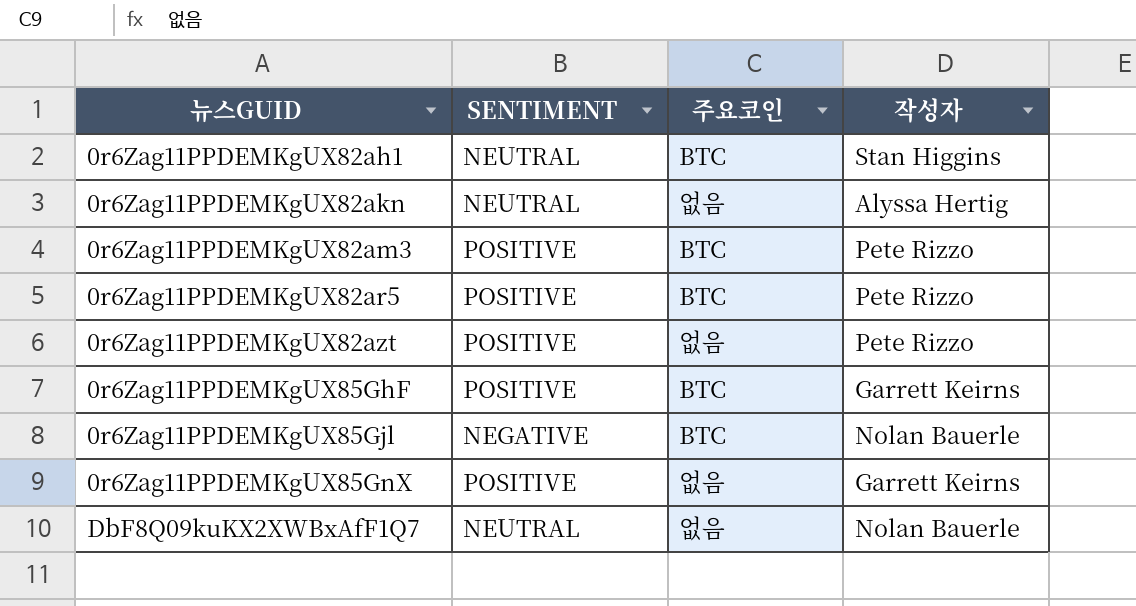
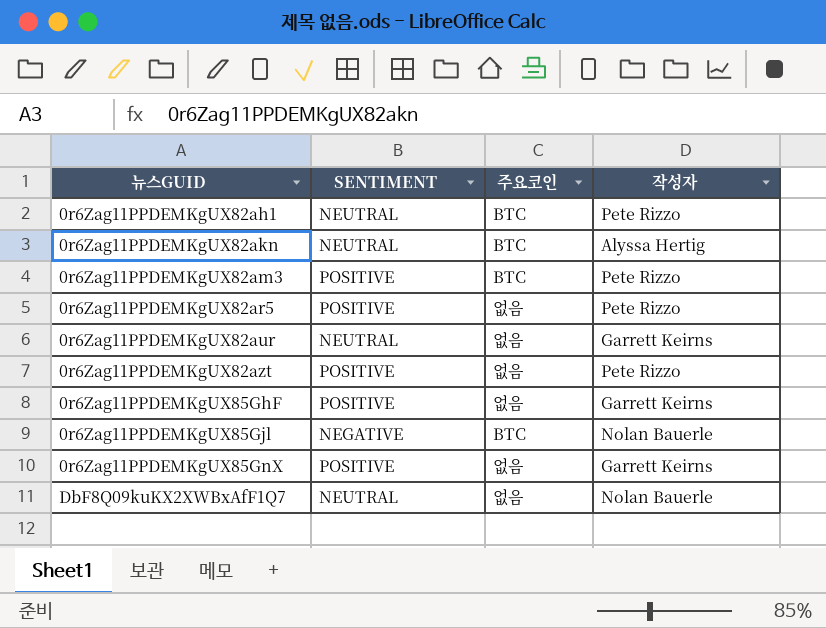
0r6Zag11PPDEMKgUX82ah1 | 작성자: Stan Higgins -> Pete Rizzo
0r6Zag11PPDEMKgUX82akn | 주요코인: 없음 -> BTC
0r6Zag11PPDEMKgUX82ar5 | 주요코인: BTC -> 없음
row 0r6Zag11PPDEMKgUX82aur: none -> NEUTRAL | 없음 | Garrett Keirns
0r6Zag11PPDEMKgUX85GhF | 주요코인: BTC -> 없음

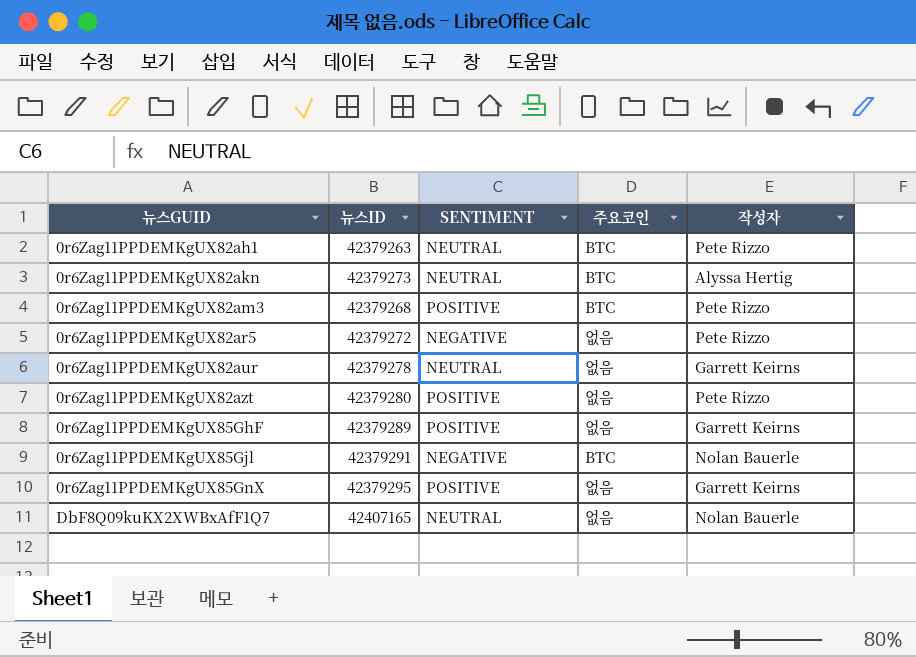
column 뉴스ID | position: none -> 2
0r6Zag11PPDEMKgUX82ar5 | SENTIMENT: POSITIVE -> NEGATIVE

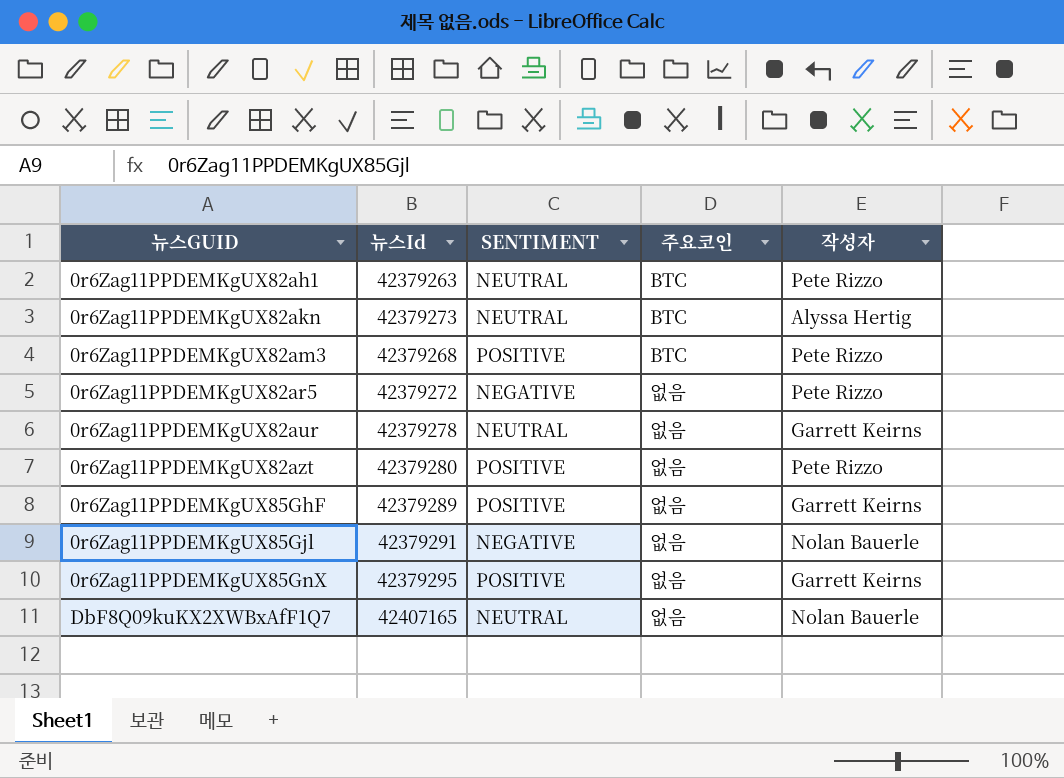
column name: 뉴스ID -> 뉴스Id
0r6Zag11PPDEMKgUX85Gjl | 주요코인: BTC -> 없음

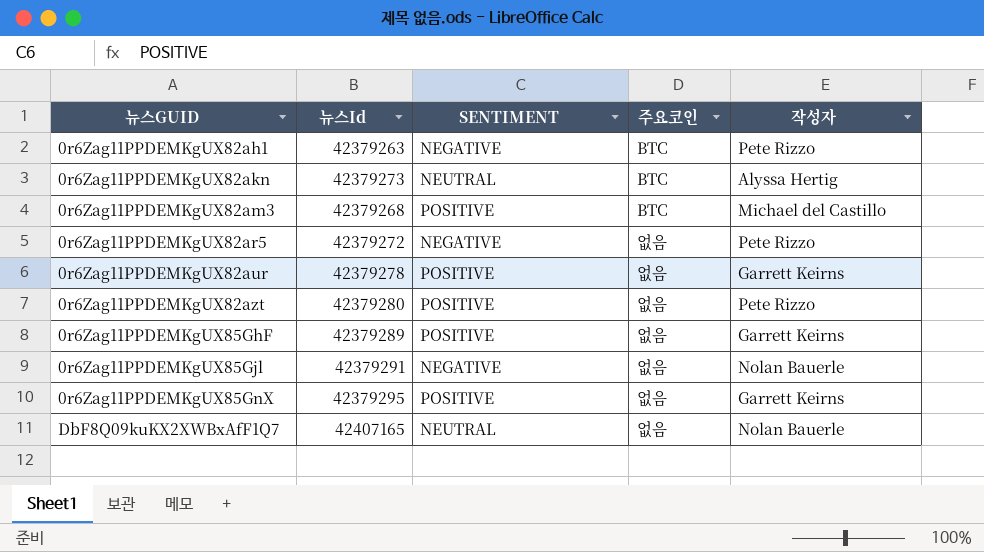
0r6Zag11PPDEMKgUX82ah1 | SENTIMENT: NEUTRAL -> NEGATIVE
0r6Zag11PPDEMKgUX82am3 | 작성자: Pete Rizzo -> Michael del Castillo
0r6Zag11PPDEMKgUX82aur | SENTIMENT: NEUTRAL -> POSITIVE

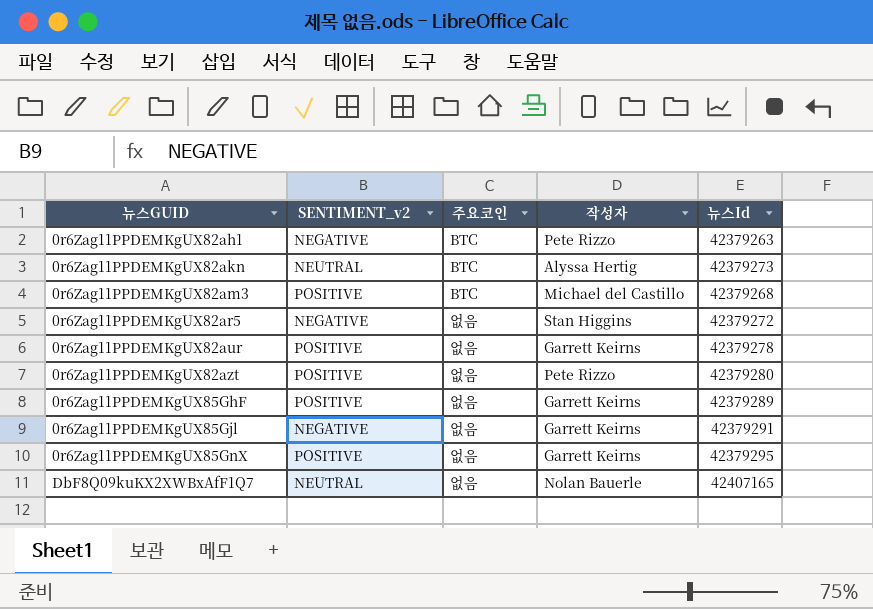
column name: SENTIMENT -> SENTIMENT_v2
column 뉴스Id | position: 2 -> 5
0r6Zag11PPDEMKgUX82ar5 | 작성자: Pete Rizzo -> Stan Higgins
0r6Zag11PPDEMKgUX85Gjl | 작성자: Nolan Bauerle -> Garrett Keirns

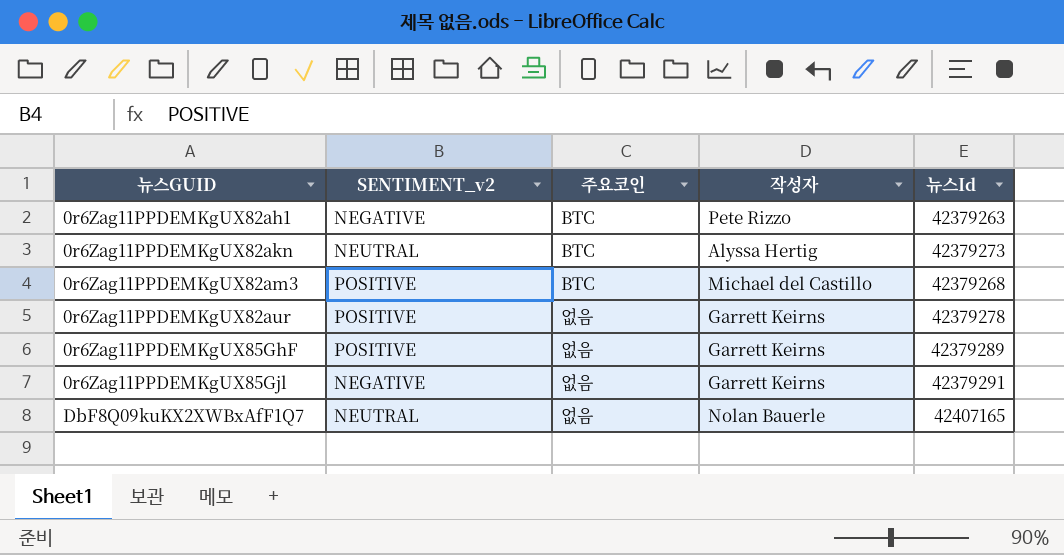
row 0r6Zag11PPDEMKgUX82ar5: NEGATIVE | 없음 | Stan Higgins | 42379272 -> none
row 0r6Zag11PPDEMKgUX82azt: POSITIVE | 없음 | Pete Rizzo | 42379280 -> none
row 0r6Zag11PPDEMKgUX85GnX: POSITIVE | 없음 | Garrett Keirns | 42379295 -> none

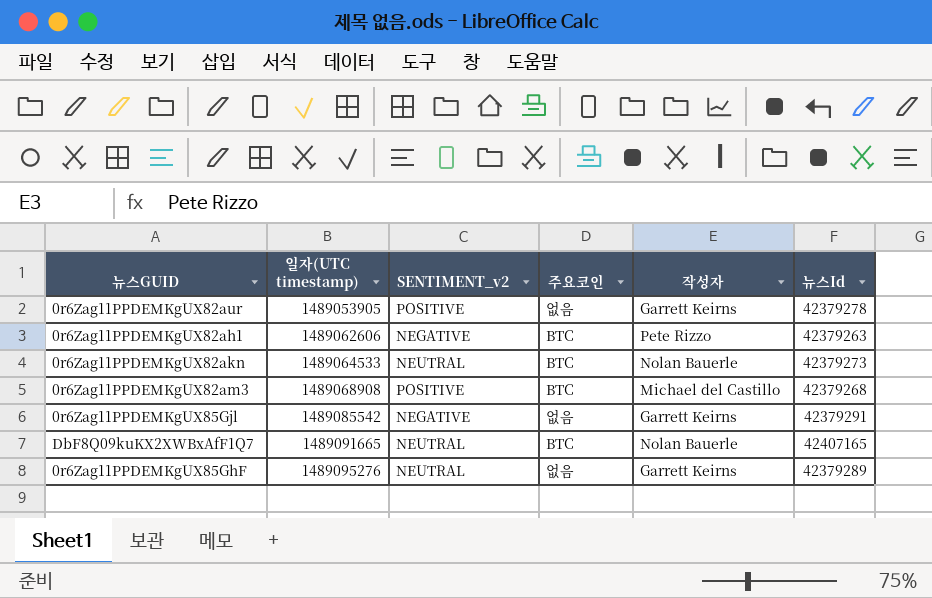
row order: 뉴스GUID ascending -> 일자(UTC timestamp) ascending
column 일자(UTC timestamp) | position: none -> 2
0r6Zag11PPDEMKgUX82akn | 작성자: Alyssa Hertig -> Nolan Bauerle
DbF8Q09kuKX2XWBxAfF1Q7 | 주요코인: 없음 -> BTC
0r6Zag11PPDEMKgUX85GhF | SENTIMENT_v2: POSITIVE -> NEUTRAL

